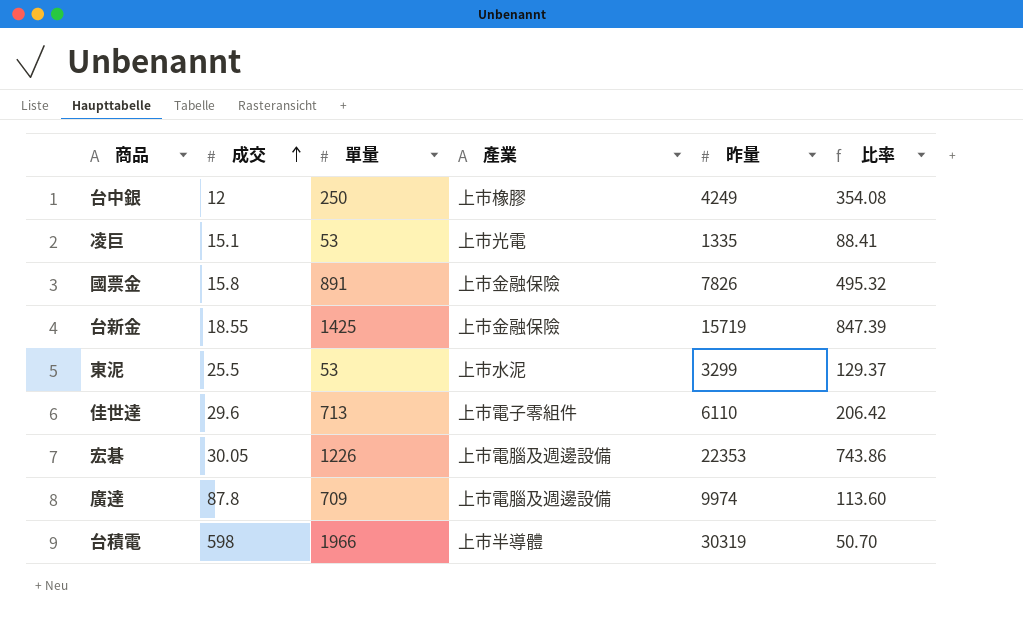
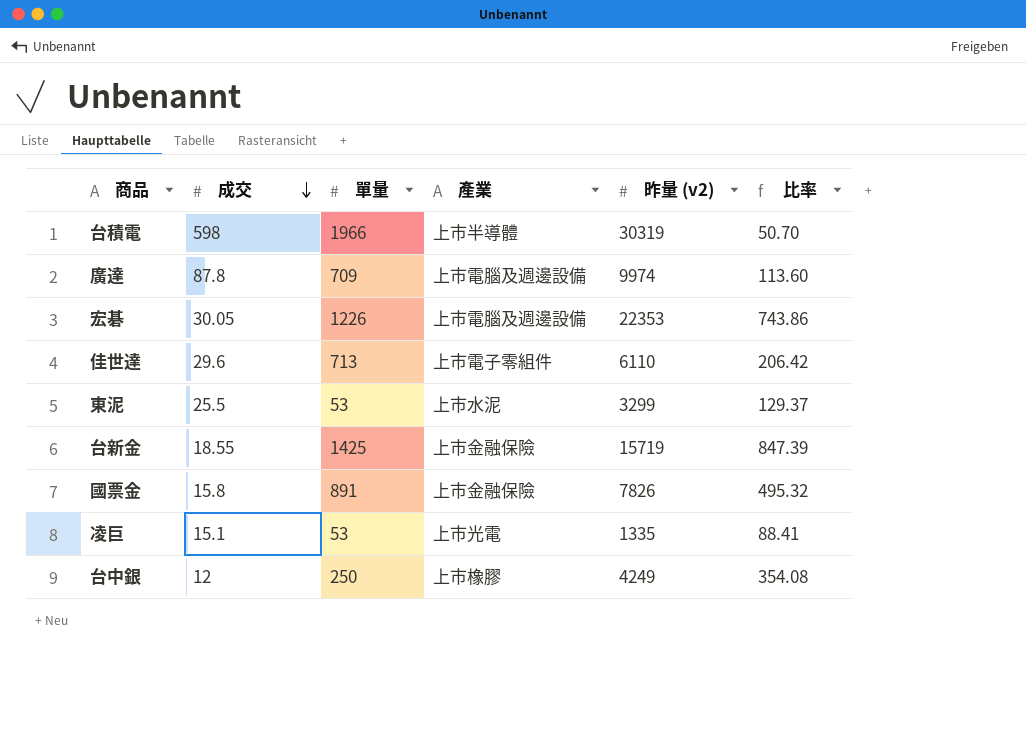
row order: 成交 ascending -> 成交 descending
column name: 昨量 -> 昨量 (v2)

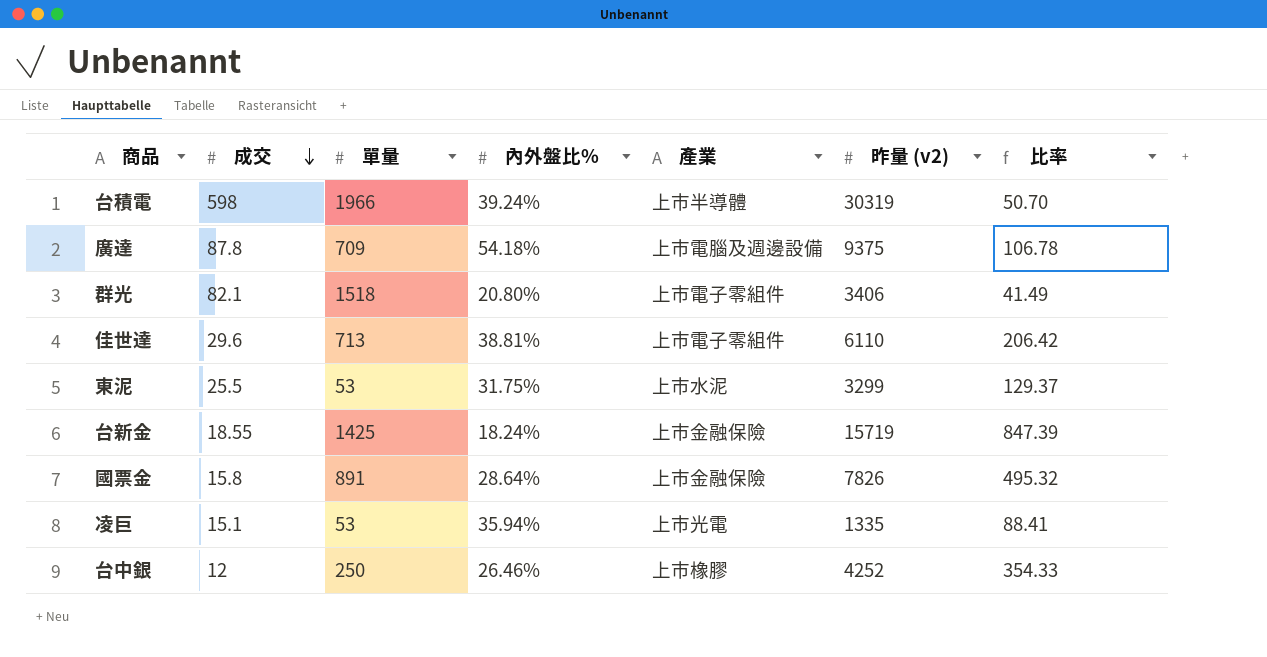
column 內外盤比% | position: none -> 4
row 宏碁: 30.05 | 1226 | 上市電腦及週邊設備 | 22353 | 743.86 -> none
廣達 | 昨量 (v2): 9974 -> 9375
廣達 | 比率: 113.60 -> 106.78
row 群光: none -> 82.1 | 1518 | 20.80% | 上市電子零組件 | 3406 | 41.49
台中銀 | 昨量 (v2): 4249 -> 4252
台中銀 | 比率: 354.08 -> 354.33

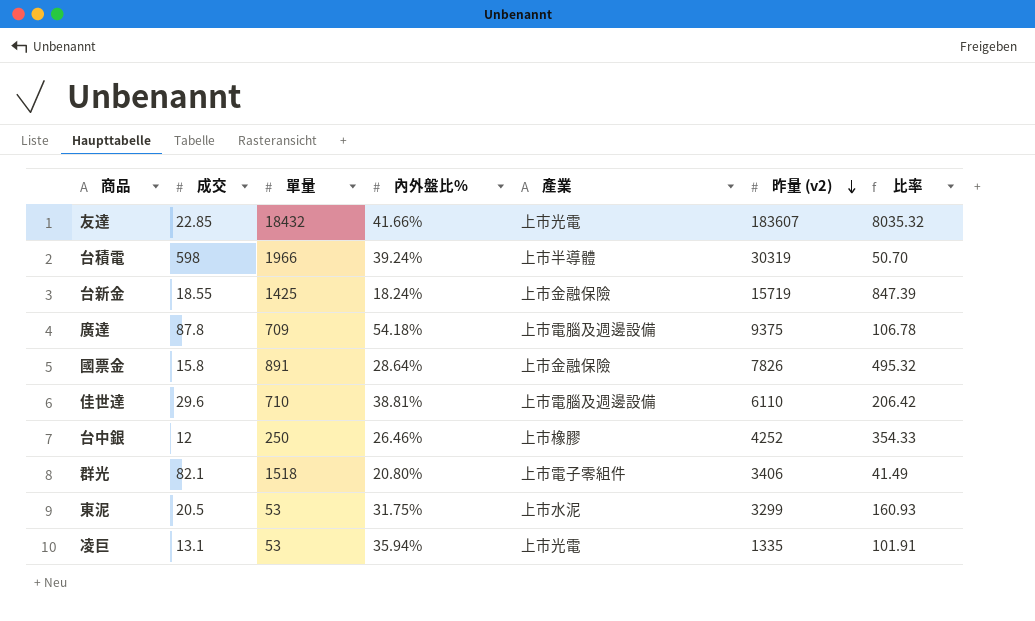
row order: 成交 descending -> 昨量 (v2) descending
row 友達: none -> 22.85 | 18432 | 41.66% | 上市光電 | 183607 | 8035.32
佳世達 | 單量: 713 -> 710
佳世達 | 產業: 上市電子零組件 -> 上市電腦及週邊設備
東泥 | 成交: 25.5 -> 20.5
東泥 | 比率: 129.37 -> 160.93
凌巨 | 成交: 15.1 -> 13.1
凌巨 | 比率: 88.41 -> 101.91

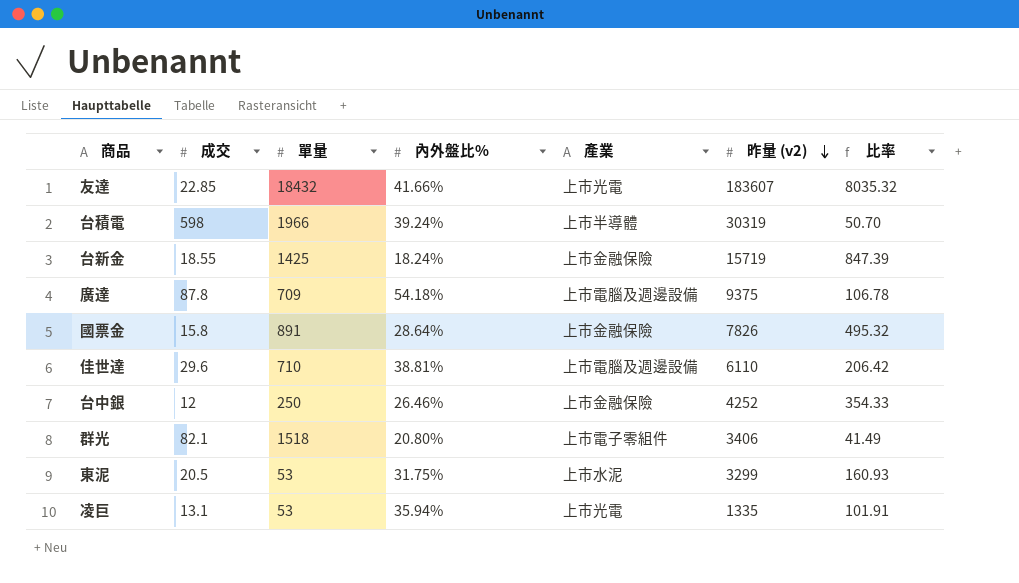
台中銀 | 產業: 上市橡膠 -> 上市金融保險

